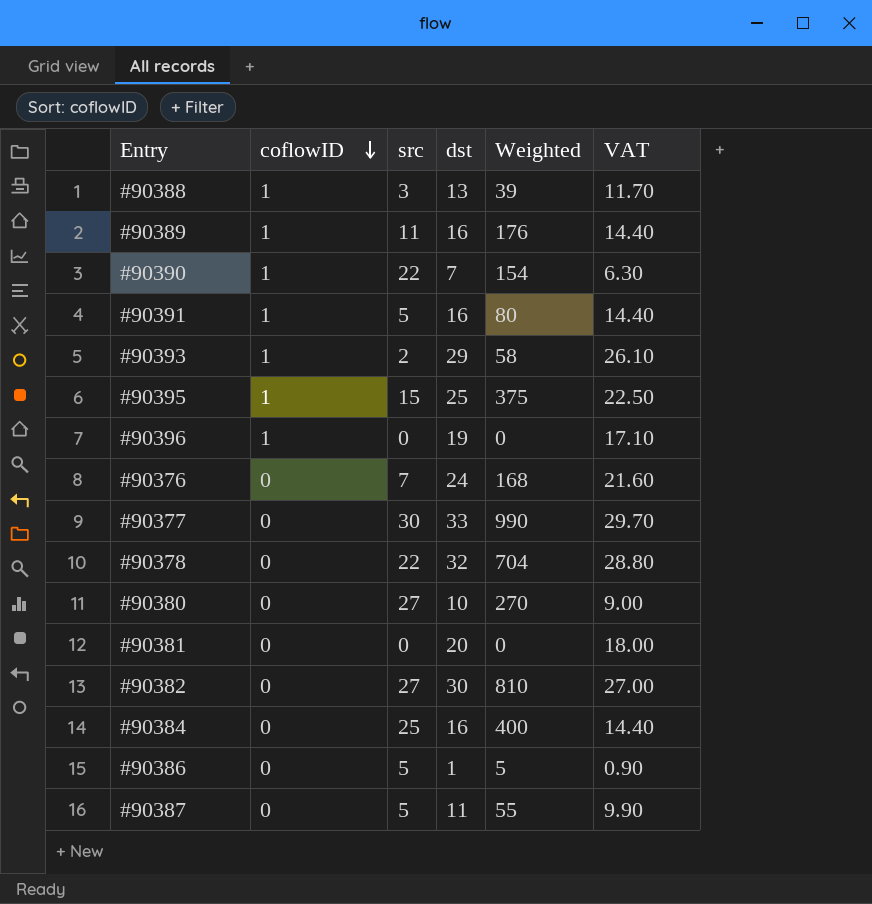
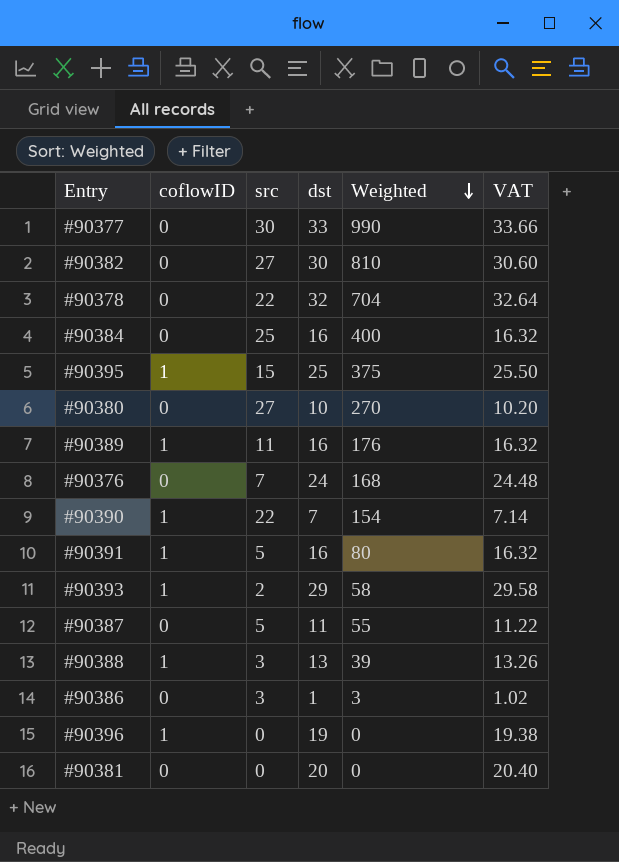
row order: coflowID descending -> Weighted descending
column VAT | formula: [dst] * 0.9 -> [dst] * 1.02
#90386 | src: 5 -> 3
#90386 | Weighted: 5 -> 3

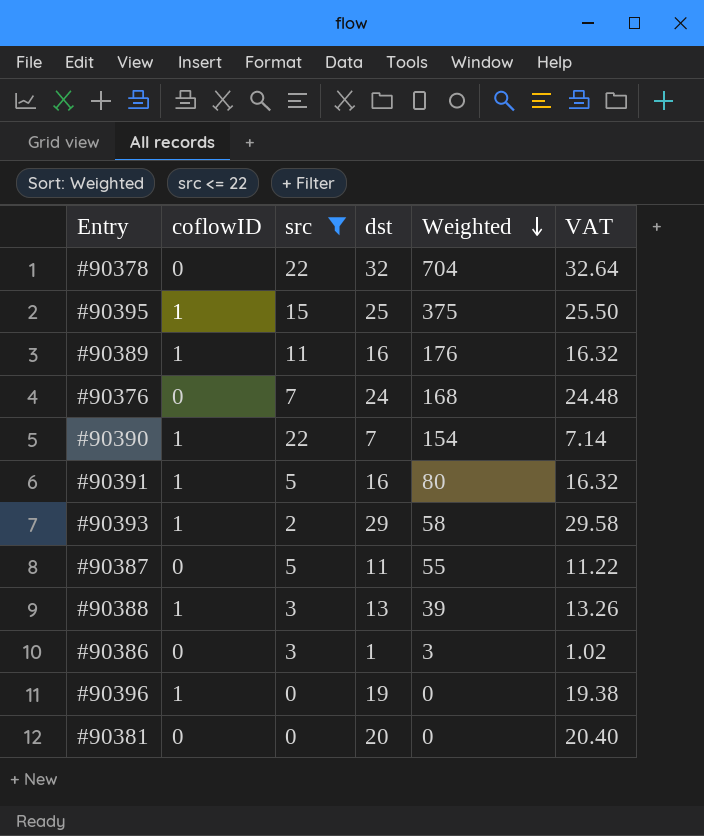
filter: none -> src <= 22

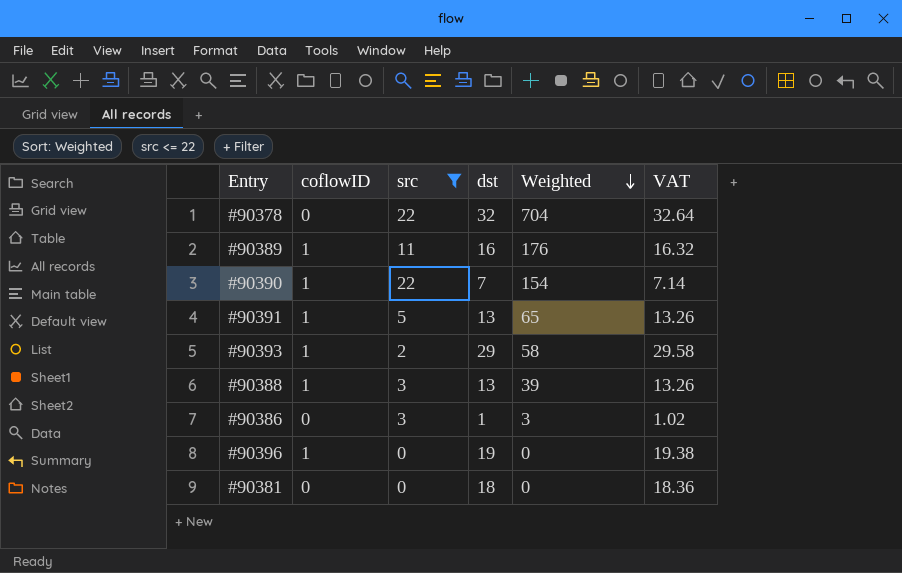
row #90395: 1 | 15 | 25 | 375 | 25.50 -> none
row #90376: 0 | 7 | 24 | 168 | 24.48 -> none
row #90387: 0 | 5 | 11 | 55 | 11.22 -> none
#90391 | dst: 16 -> 13
#90391 | Weighted: 80 -> 65
#90391 | VAT: 16.32 -> 13.26
#90381 | dst: 20 -> 18
#90381 | VAT: 20.40 -> 18.36

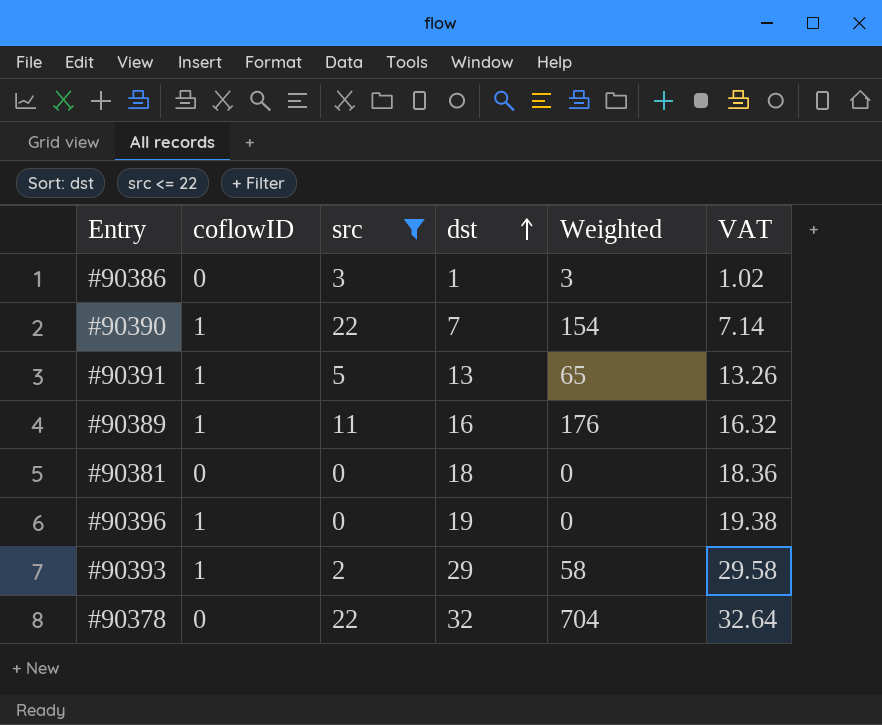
row order: Weighted descending -> dst ascending
row #90388: 1 | 3 | 13 | 39 | 13.26 -> none

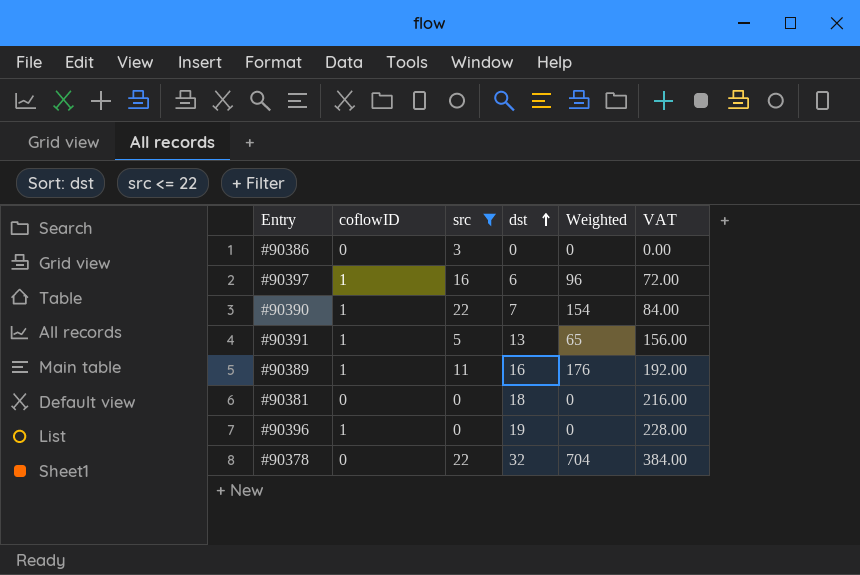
column VAT | formula: [dst] * 1.02 -> [dst] * 12
row #90393: 1 | 2 | 29 | 58 | 29.58 -> none
#90386 | dst: 1 -> 0
#90386 | Weighted: 3 -> 0
row #90397: none -> 1 | 16 | 6 | 96 | 72.00

